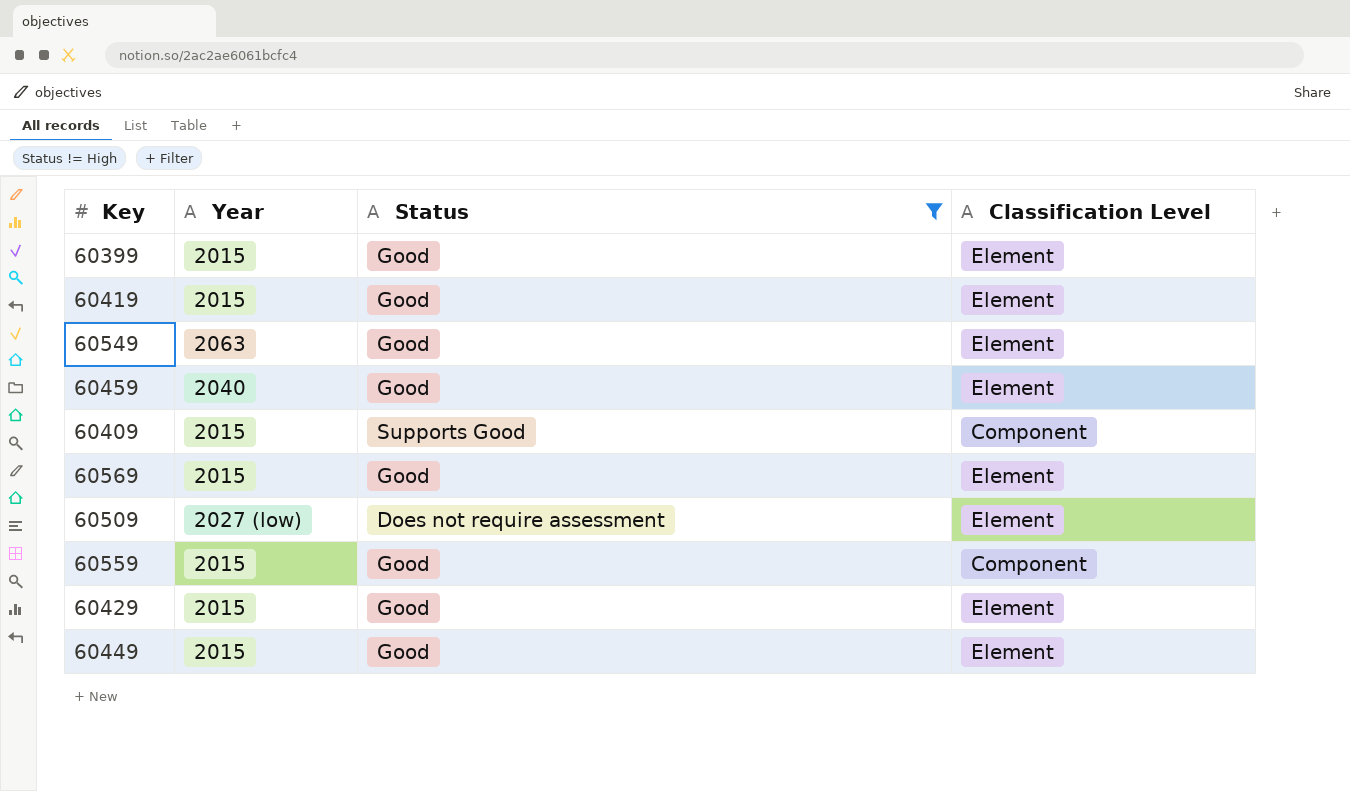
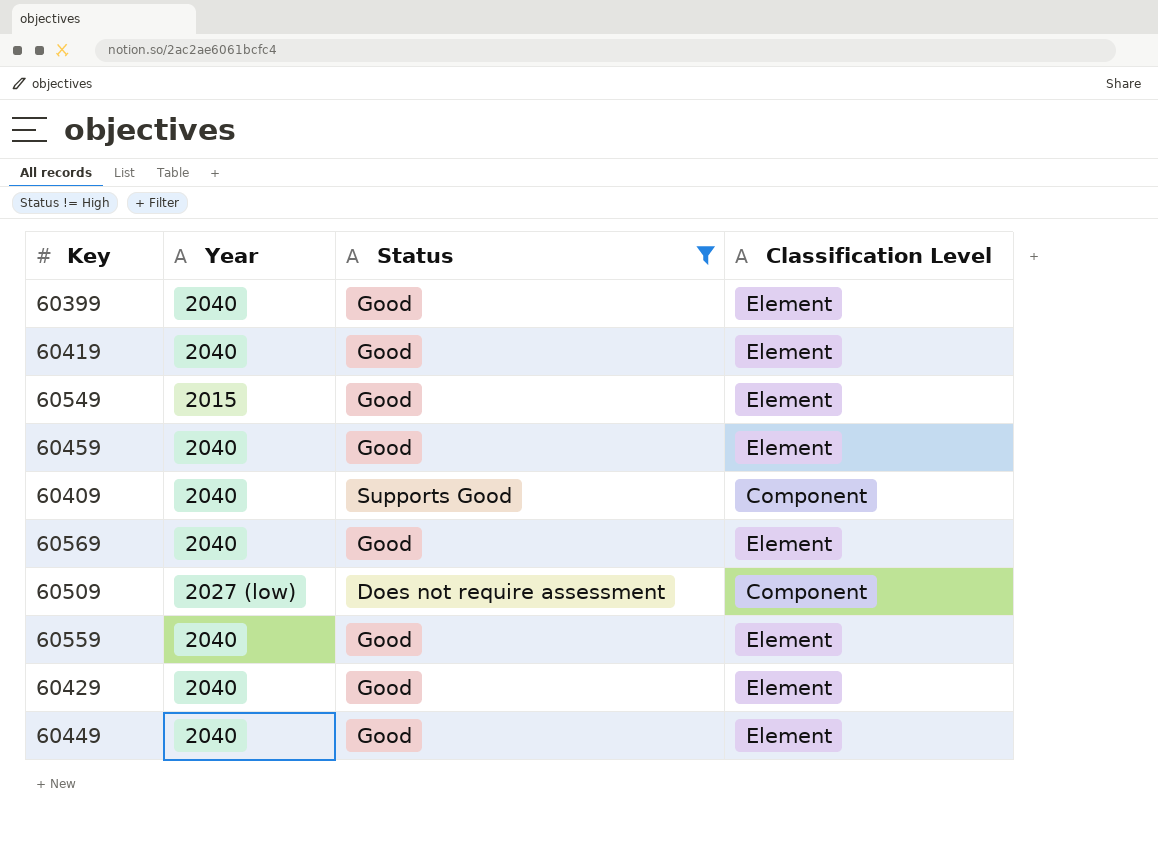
60399 | Year: 2015 -> 2040
60419 | Year: 2015 -> 2040
60549 | Year: 2063 -> 2015
60409 | Year: 2015 -> 2040
60569 | Year: 2015 -> 2040
60509 | Classification Level: Element -> Component
60559 | Year: 2015 -> 2040
60559 | Classification Level: Component -> Element
60429 | Year: 2015 -> 2040
60449 | Year: 2015 -> 2040

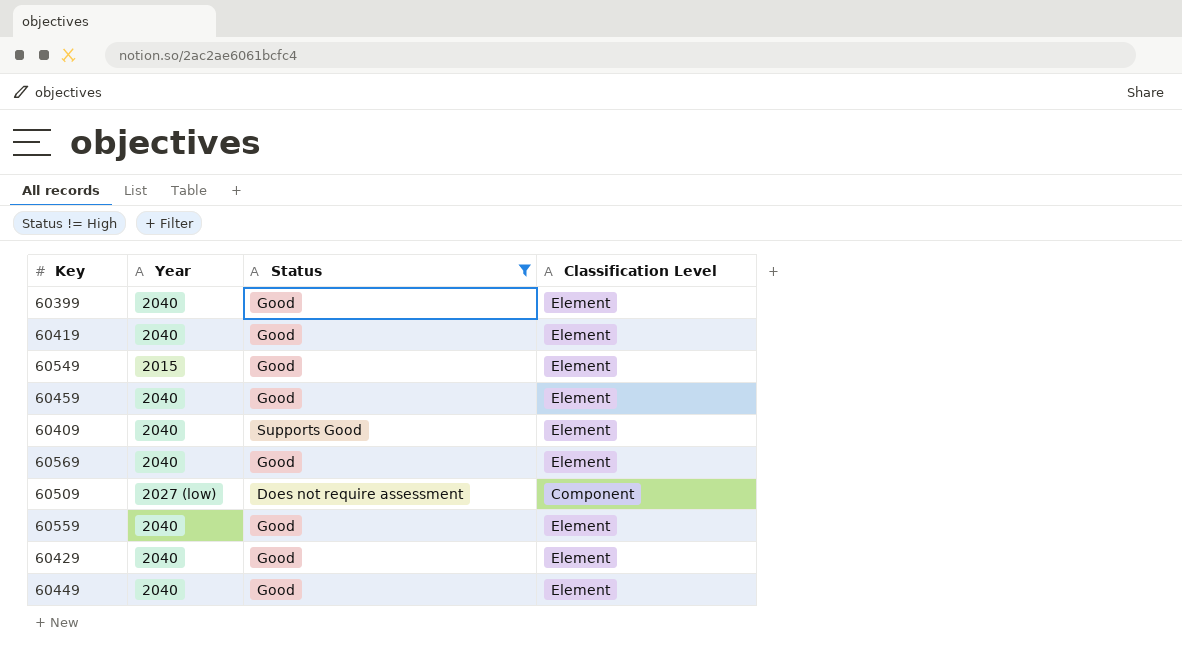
60409 | Classification Level: Component -> Element

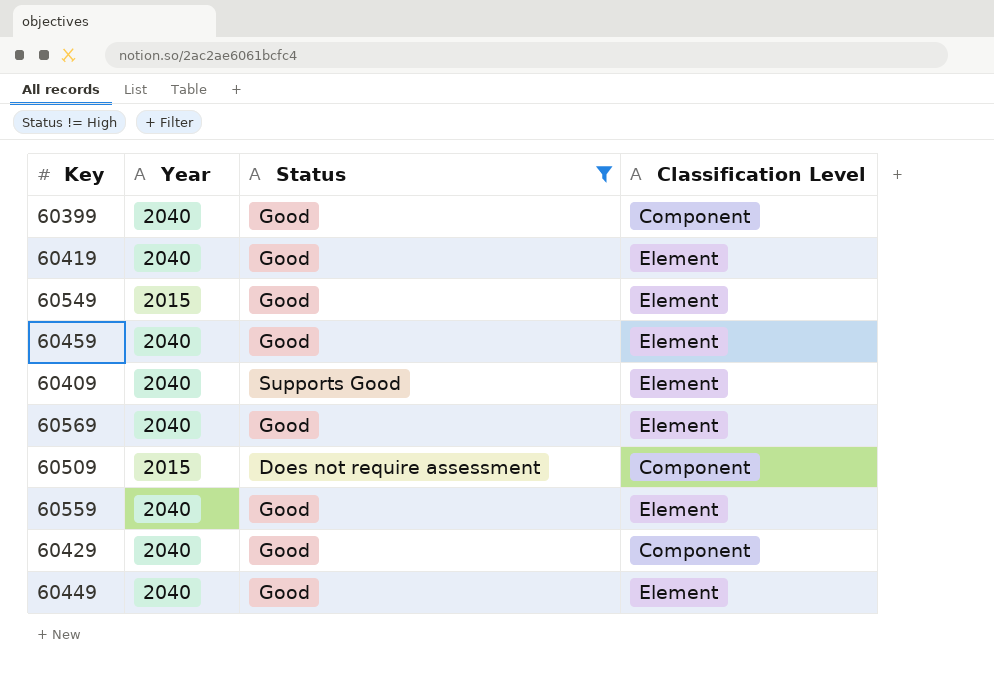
60399 | Classification Level: Element -> Component
60509 | Year: 2027 (low) -> 2015
60429 | Classification Level: Element -> Component

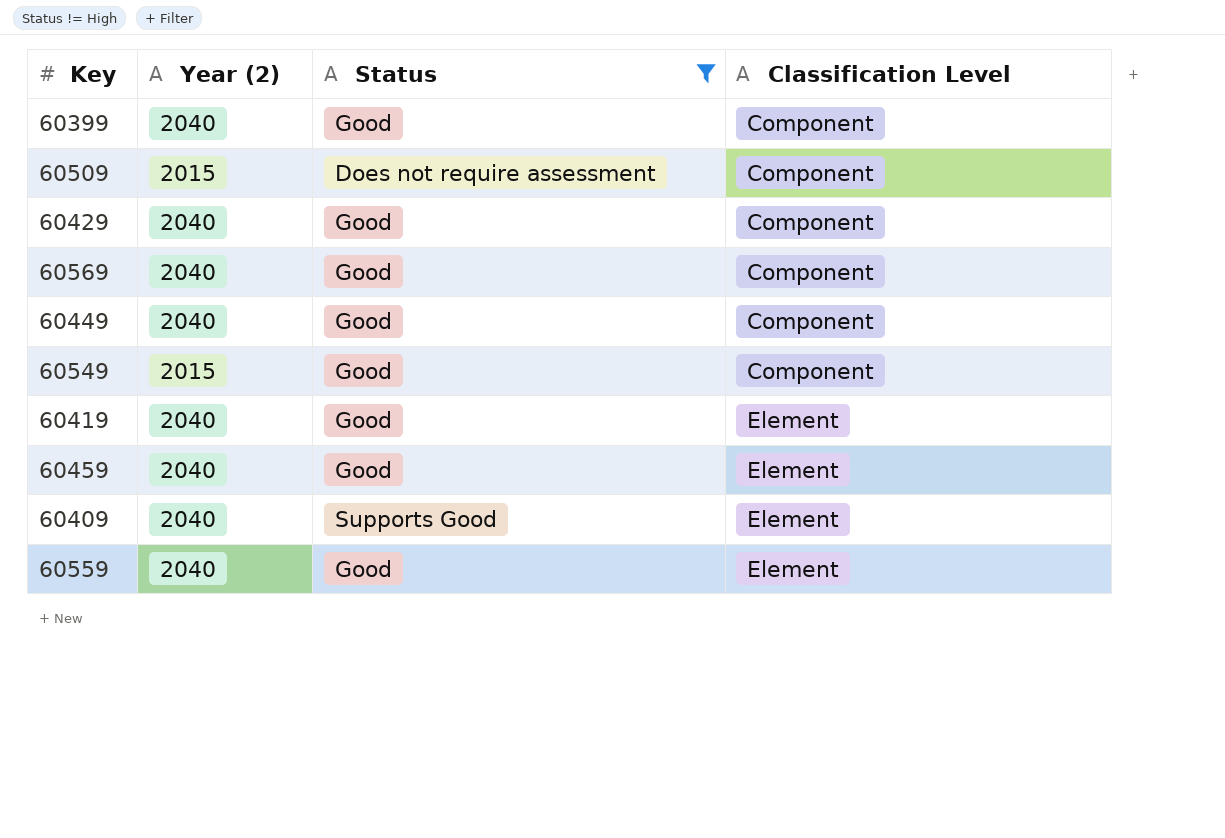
row order: none -> Classification Level ascending
column name: Year -> Year (2)
60569 | Classification Level: Element -> Component
60449 | Classification Level: Element -> Component
60549 | Classification Level: Element -> Component

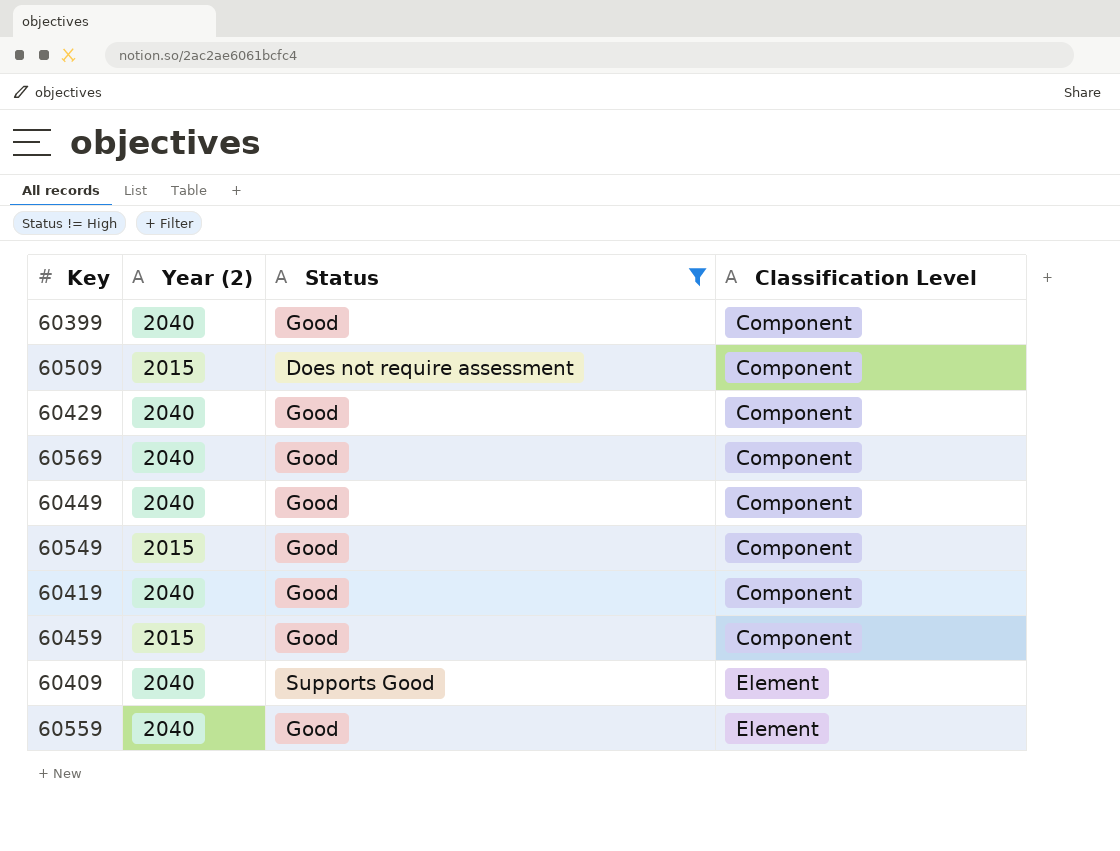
60419 | Classification Level: Element -> Component
60459 | Year (2): 2040 -> 2015
60459 | Classification Level: Element -> Component

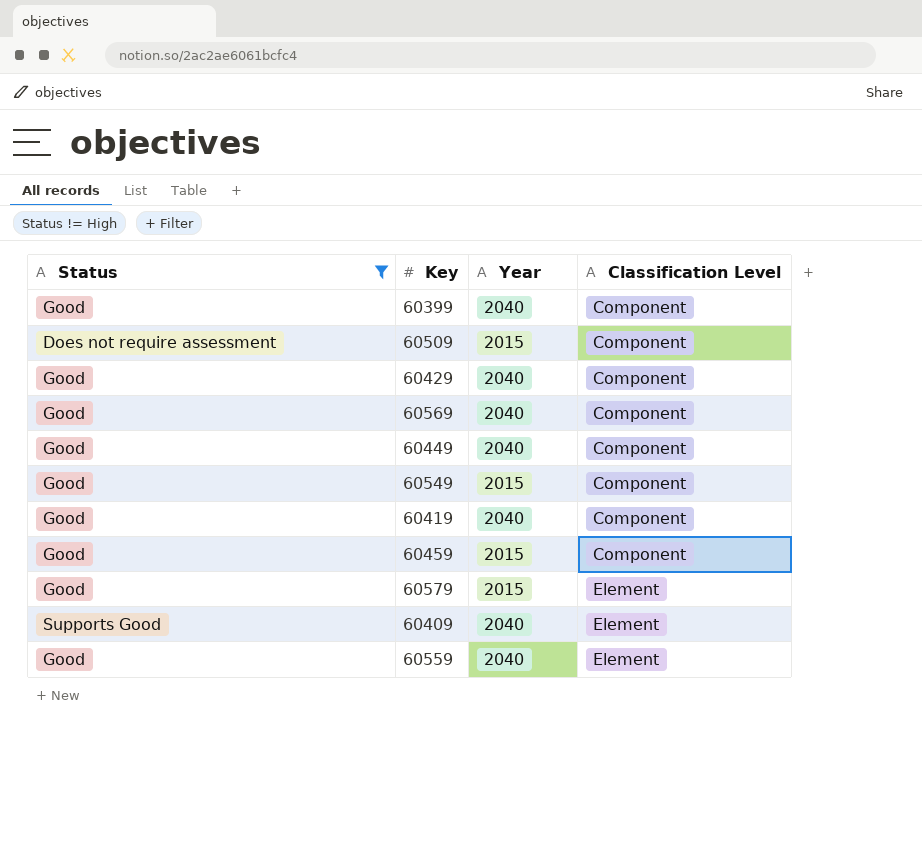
column Status | position: 3 -> 1
column name: Year (2) -> Year
row 60579: none -> Good | 2015 | Element

